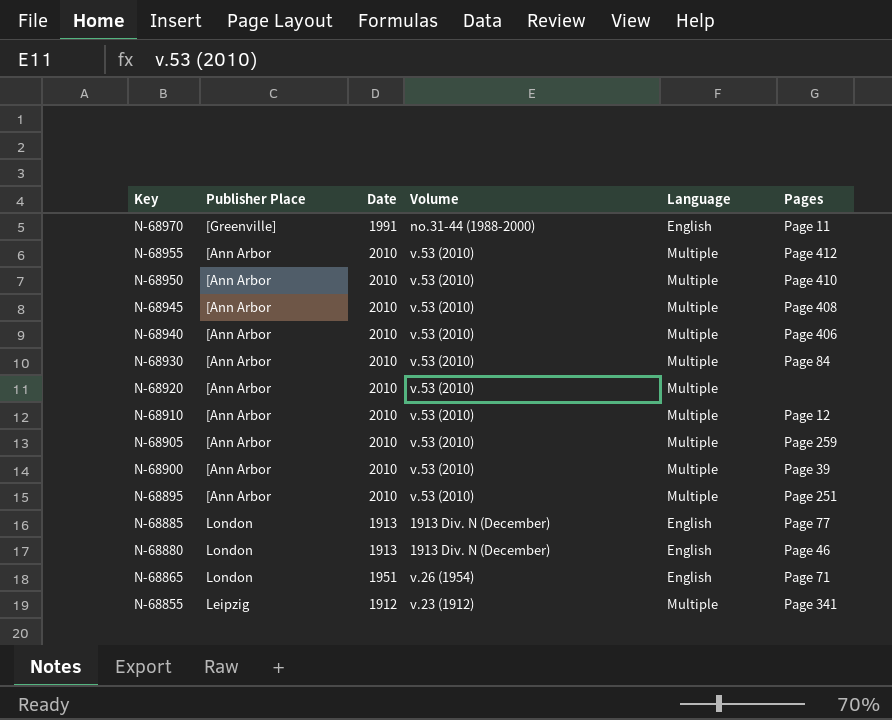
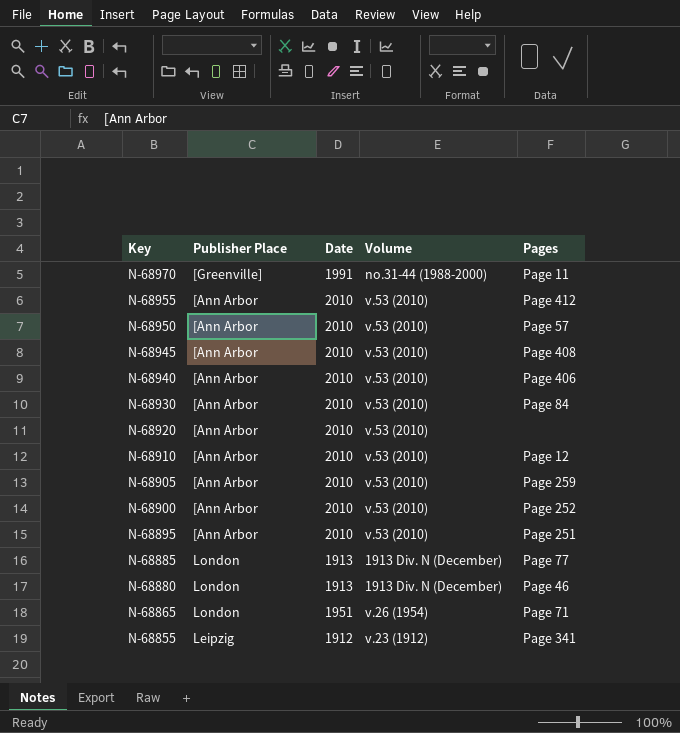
column Language | position: 5 -> none
N-68950 | Pages: Page 410 -> Page 57
N-68900 | Pages: Page 39 -> Page 252

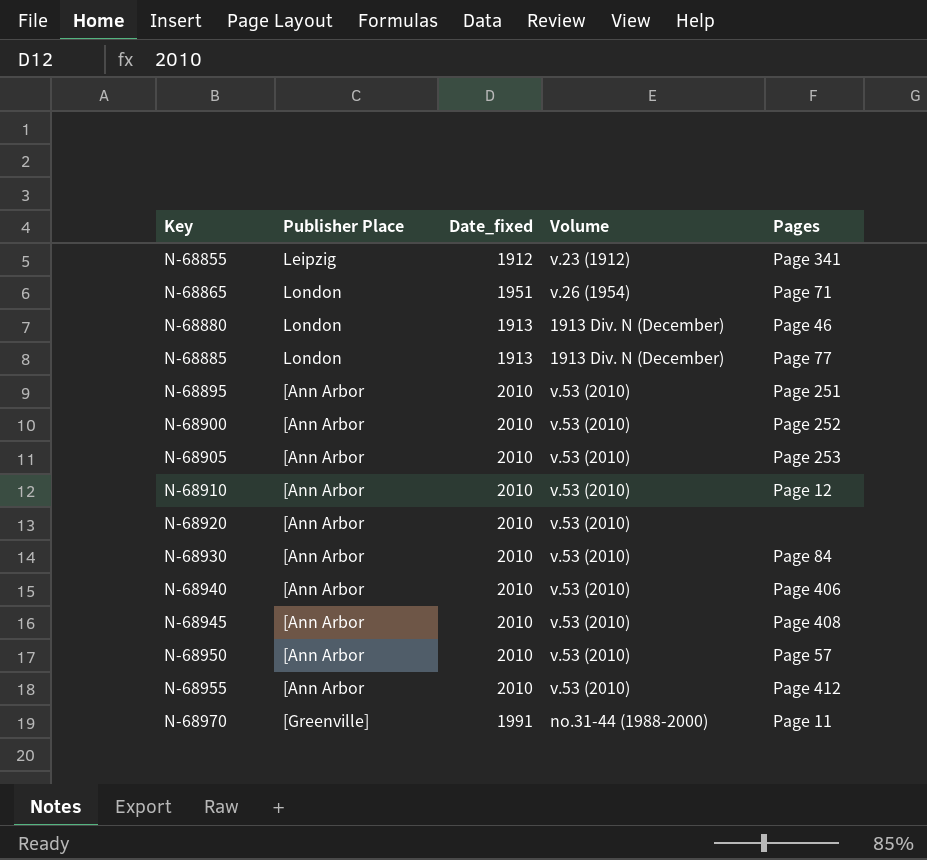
row order: Key descending -> Key ascending
column name: Date -> Date_fixed
N-68905 | Pages: Page 259 -> Page 253

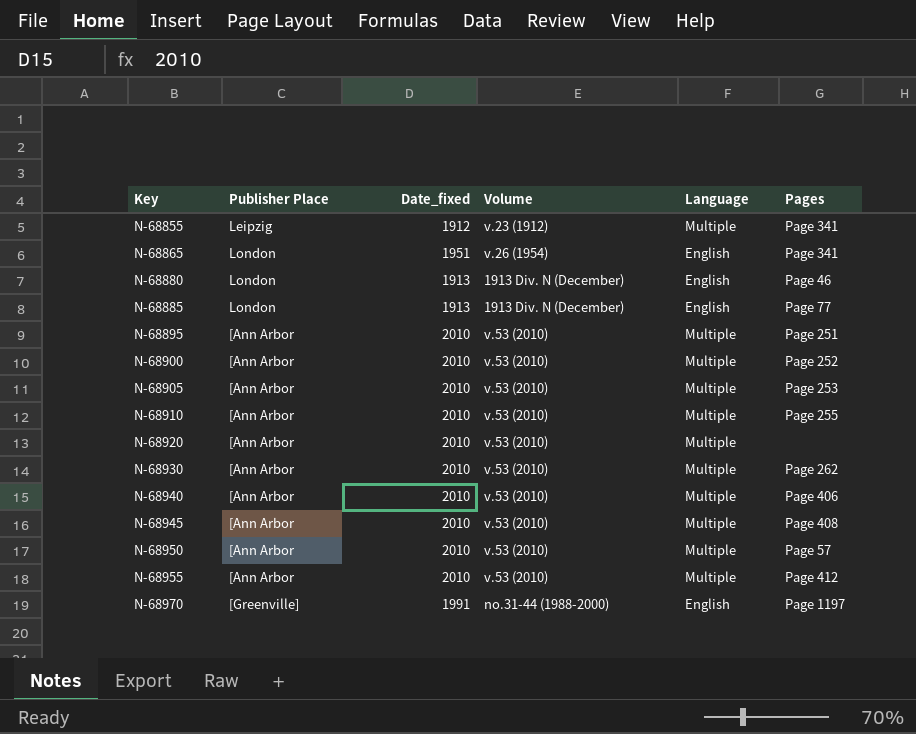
column Language | position: none -> 5
N-68865 | Pages: Page 71 -> Page 341
N-68910 | Pages: Page 12 -> Page 255
N-68930 | Pages: Page 84 -> Page 262
N-68970 | Pages: Page 11 -> Page 1197

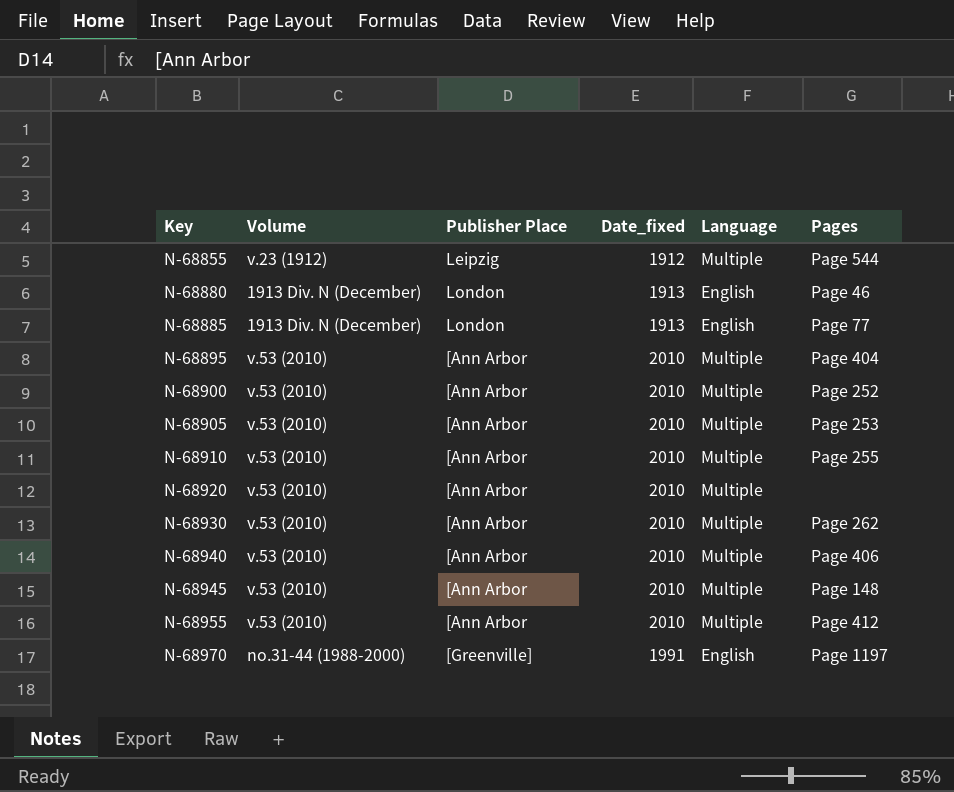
column Volume | position: 4 -> 2
row N-68865: London | 1951 | v.26 (1954) | English | Page 341 -> none
row N-68950: [Ann Arbor | 2010 | v.53 (2010) | Multiple | Page 57 -> none
N-68855 | Pages: Page 341 -> Page 544
N-68895 | Pages: Page 251 -> Page 404
N-68945 | Pages: Page 408 -> Page 148

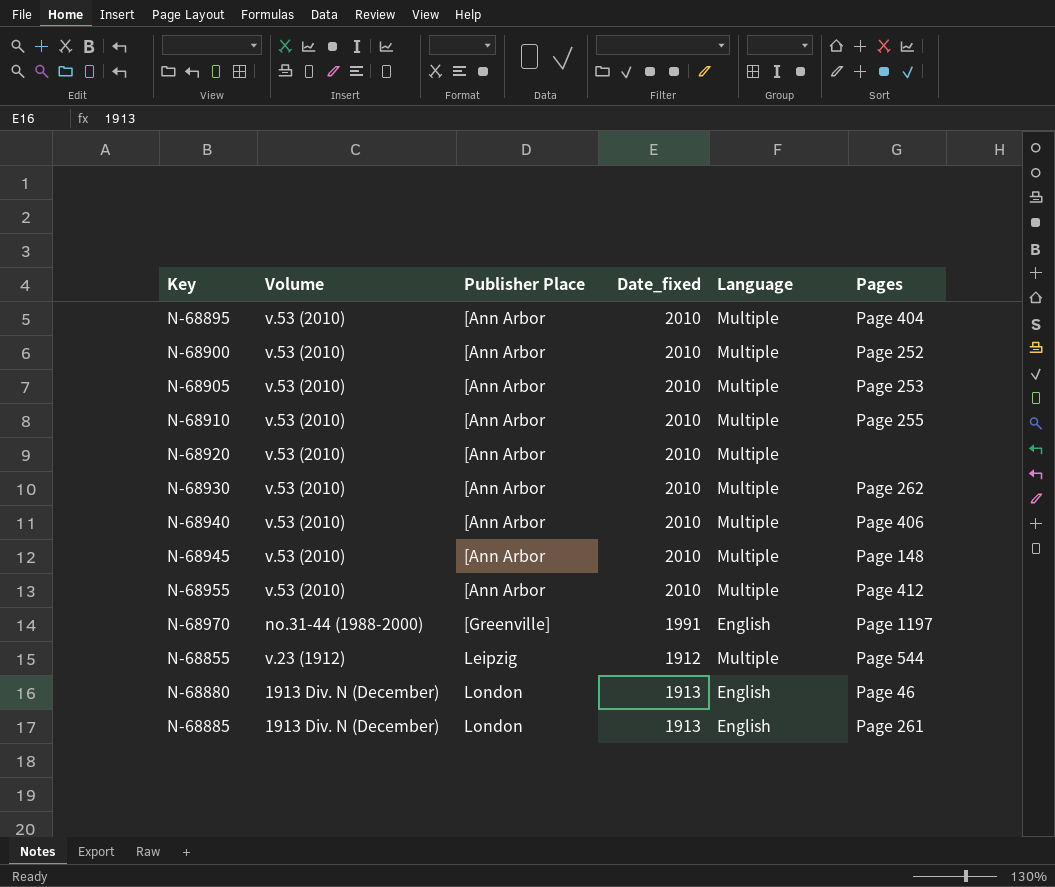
row order: Key ascending -> Publisher Place ascending
N-68885 | Pages: Page 77 -> Page 261

